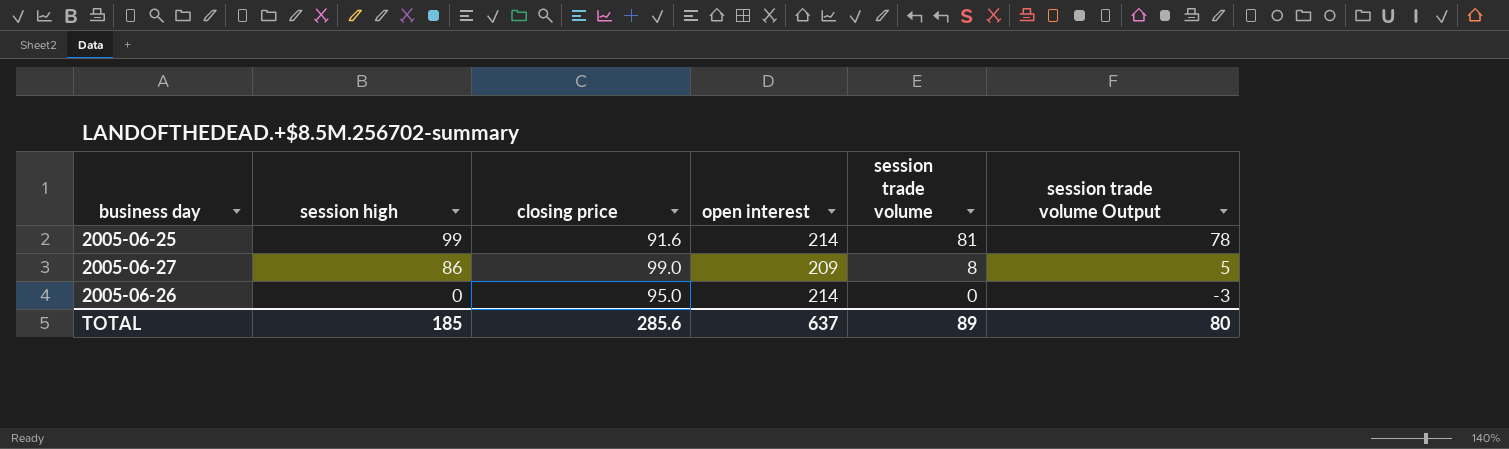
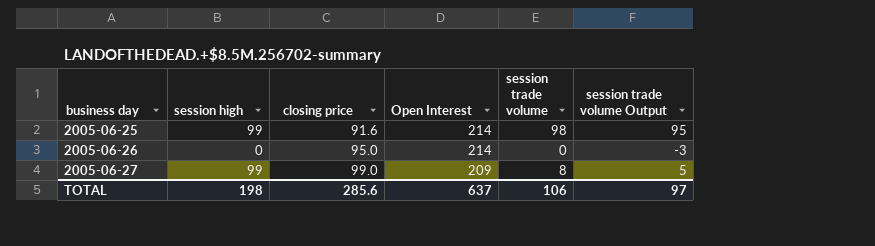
row order: session high descending -> business day ascending
column name: open interest -> Open Interest
2005-06-25 | session trade volume: 81 -> 98
2005-06-25 | session trade volume Output: 78 -> 95
2005-06-27 | session high: 86 -> 99
TOTAL | session high: 185 -> 198
TOTAL | session trade volume: 89 -> 106
TOTAL | session trade volume Output: 80 -> 97

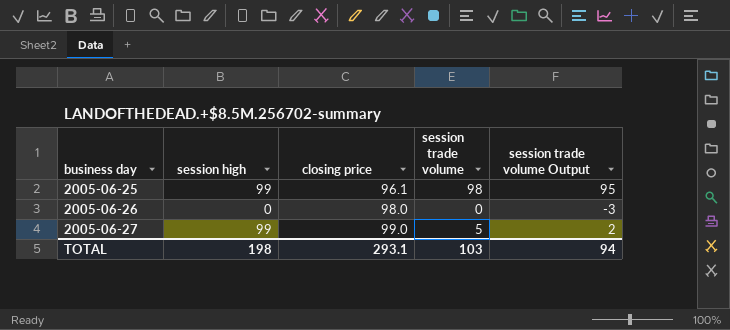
column Open Interest | position: 4 -> none
2005-06-25 | closing price: 91.6 -> 96.1
2005-06-26 | closing price: 95.0 -> 98.0
2005-06-27 | session trade volume: 8 -> 5
2005-06-27 | session trade volume Output: 5 -> 2
TOTAL | closing price: 285.6 -> 293.1
TOTAL | session trade volume: 106 -> 103
TOTAL | session trade volume Output: 97 -> 94

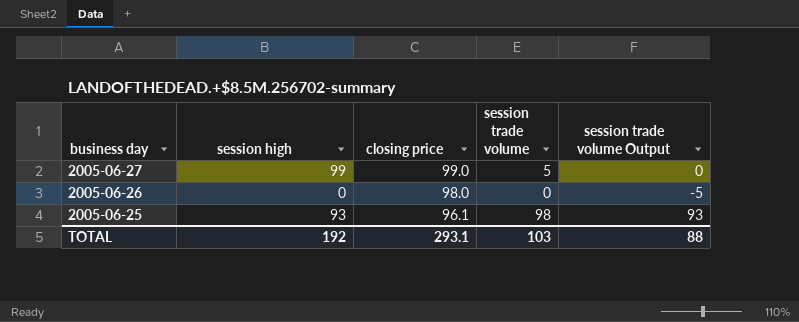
row order: business day ascending -> business day descending
column session trade volume Output | formula: [session trade volume] - 3 -> [session trade volume] - 5
2005-06-25 | session high: 99 -> 93
TOTAL | session high: 198 -> 192
TOTAL | session trade volume Output: 94 -> 88

